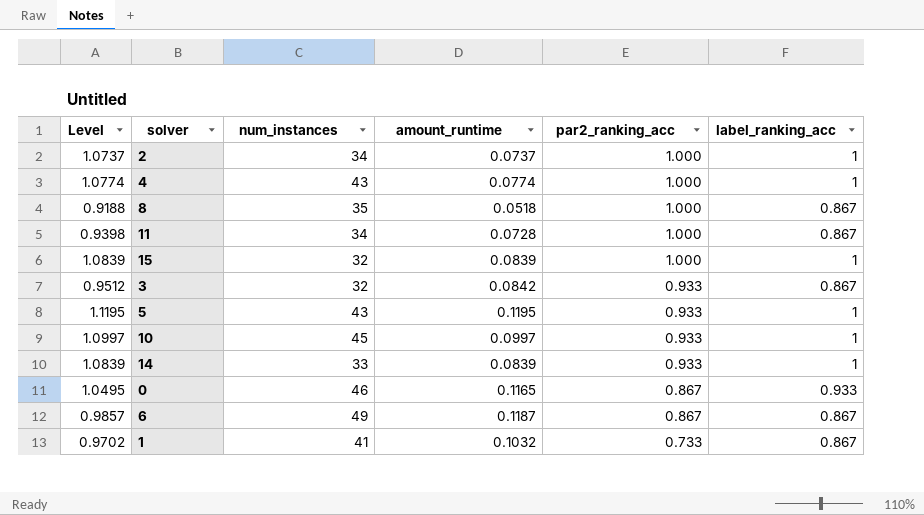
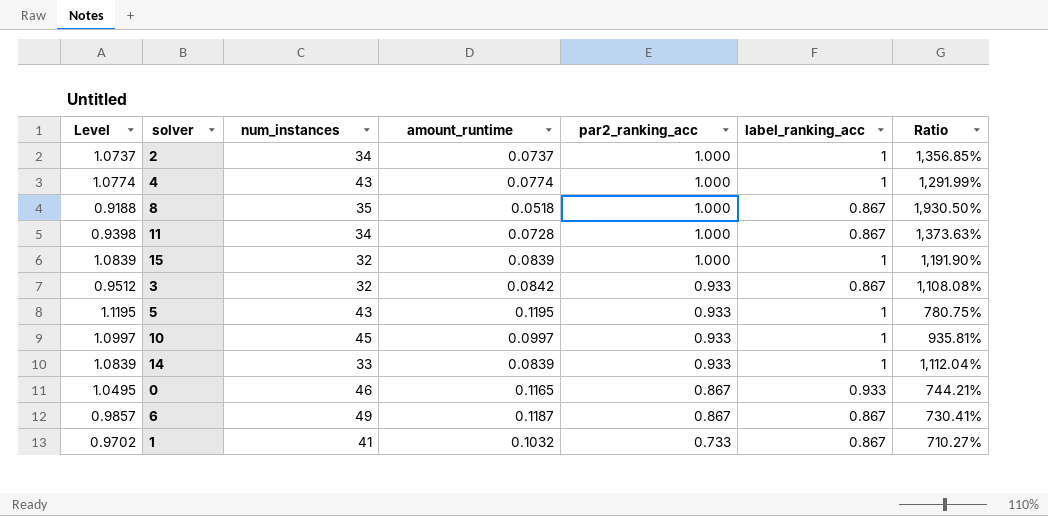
column Ratio | formula: none -> [par2_ranking_acc] / [amount_runtime]

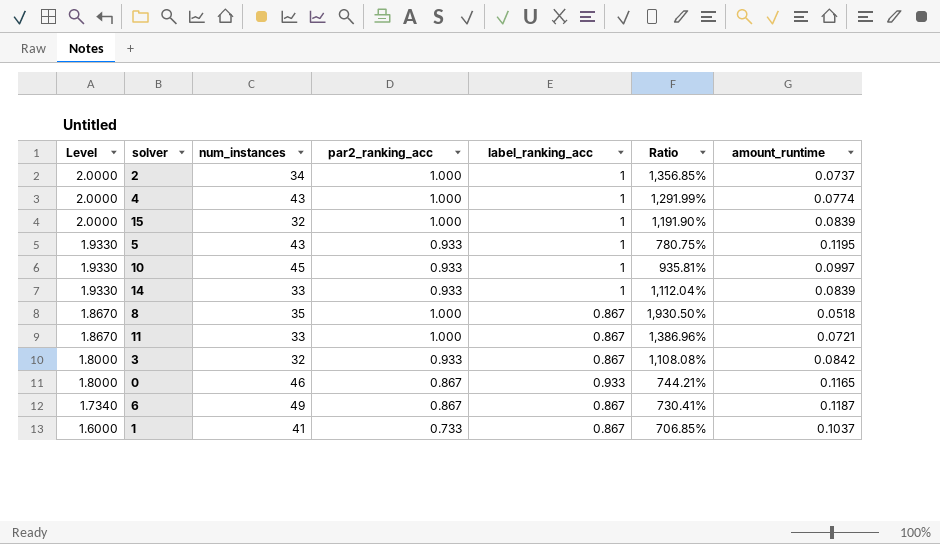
row order: par2_ranking_acc descending -> Level descending
column Level | formula: [amount_runtime] + [label_ranking_acc] -> [par2_ranking_acc] + [label_ranking_acc]
column amount_runtime | position: 4 -> 7
11 | num_instances: 34 -> 33
11 | Ratio: 1,373.63% -> 1,386.96%
11 | amount_runtime: 0.0728 -> 0.0721
1 | Ratio: 710.27% -> 706.85%
1 | amount_runtime: 0.1032 -> 0.1037

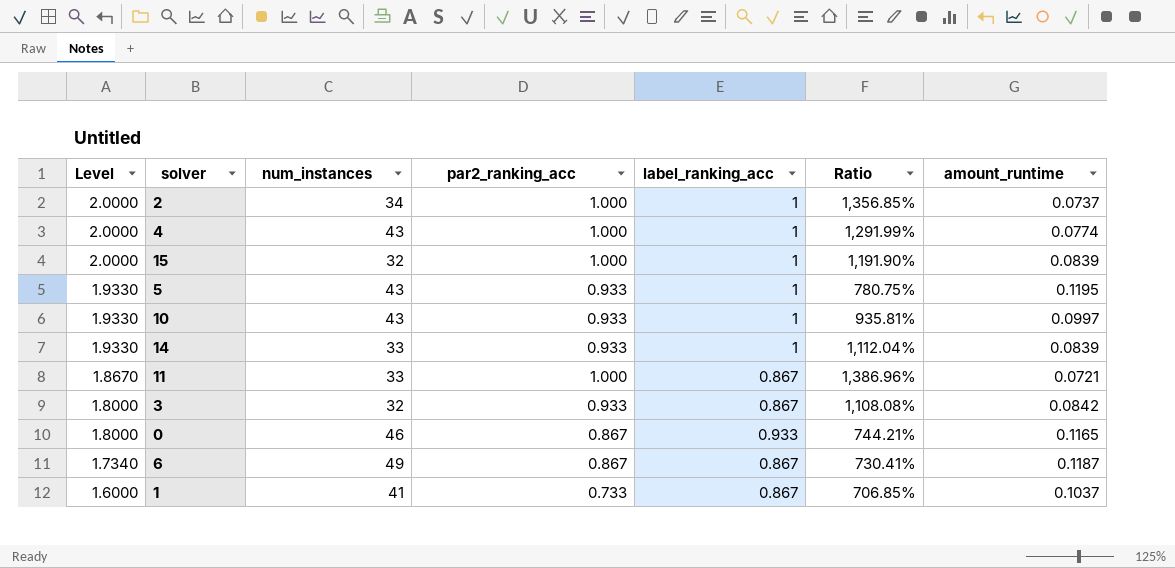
row 8: 1.8670 | 35 | 1.000 | 0.867 | 1,930.50% | 0.0518 -> none
10 | num_instances: 45 -> 43

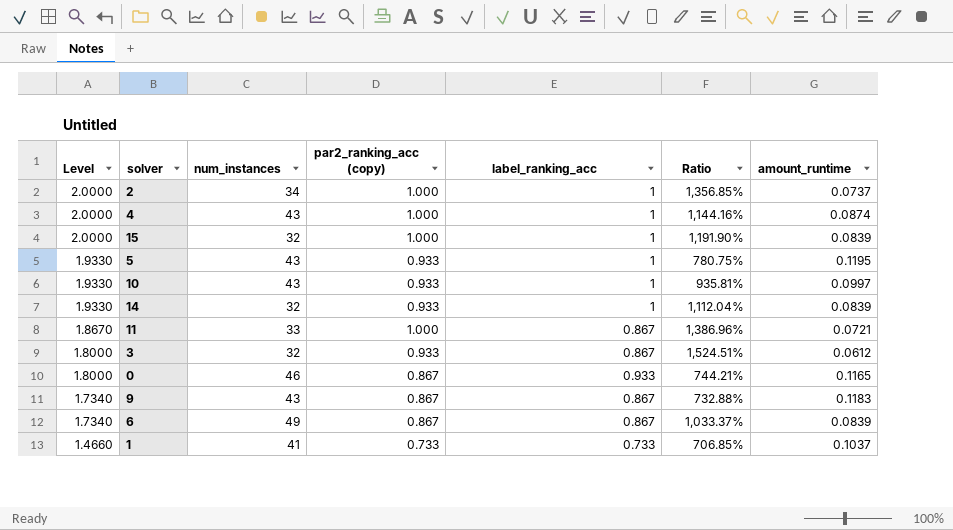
column name: par2_ranking_acc -> par2_ranking_acc (copy)
4 | Ratio: 1,291.99% -> 1,144.16%
4 | amount_runtime: 0.0774 -> 0.0874
14 | num_instances: 33 -> 32
3 | Ratio: 1,108.08% -> 1,524.51%
3 | amount_runtime: 0.0842 -> 0.0612
row 9: none -> 1.7340 | 43 | 0.867 | 0.867 | 732.88% | 0.1183
6 | Ratio: 730.41% -> 1,033.37%
6 | amount_runtime: 0.1187 -> 0.0839
1 | Level: 1.6000 -> 1.4660
1 | label_ranking_acc: 0.867 -> 0.733

